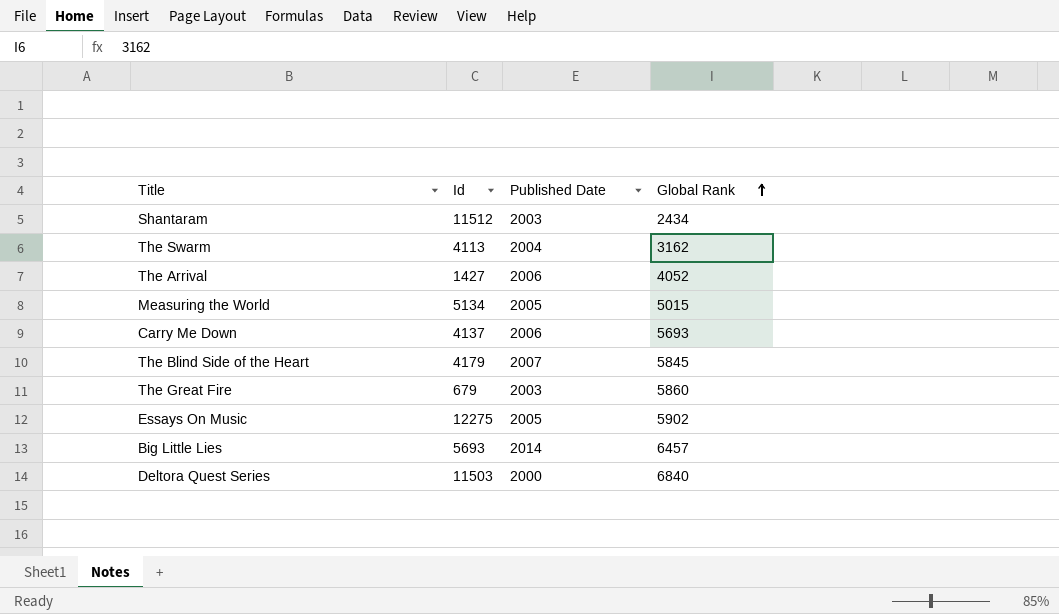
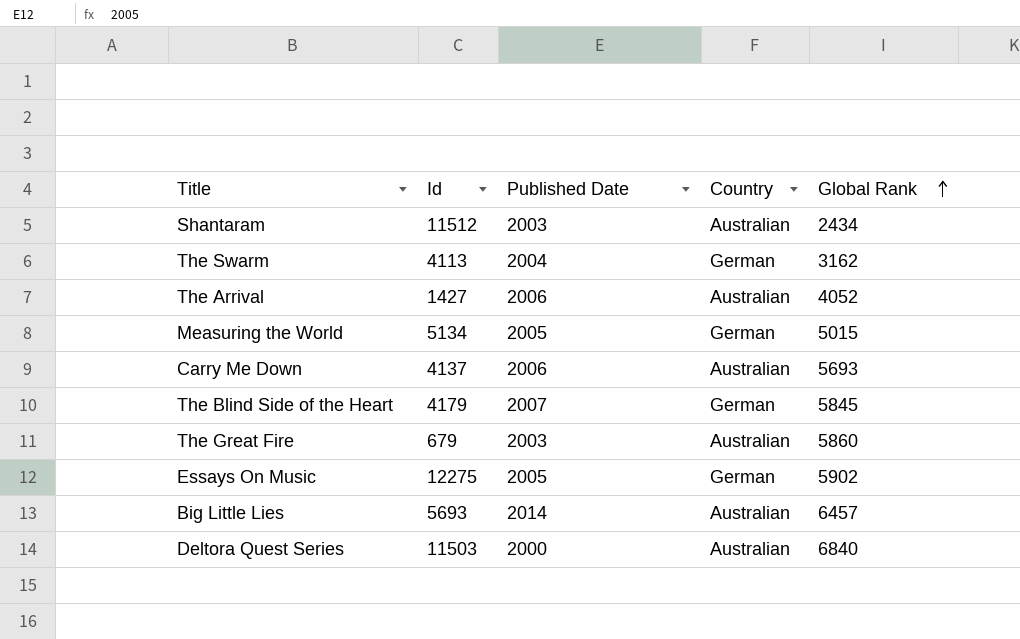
column Country | position: none -> 4

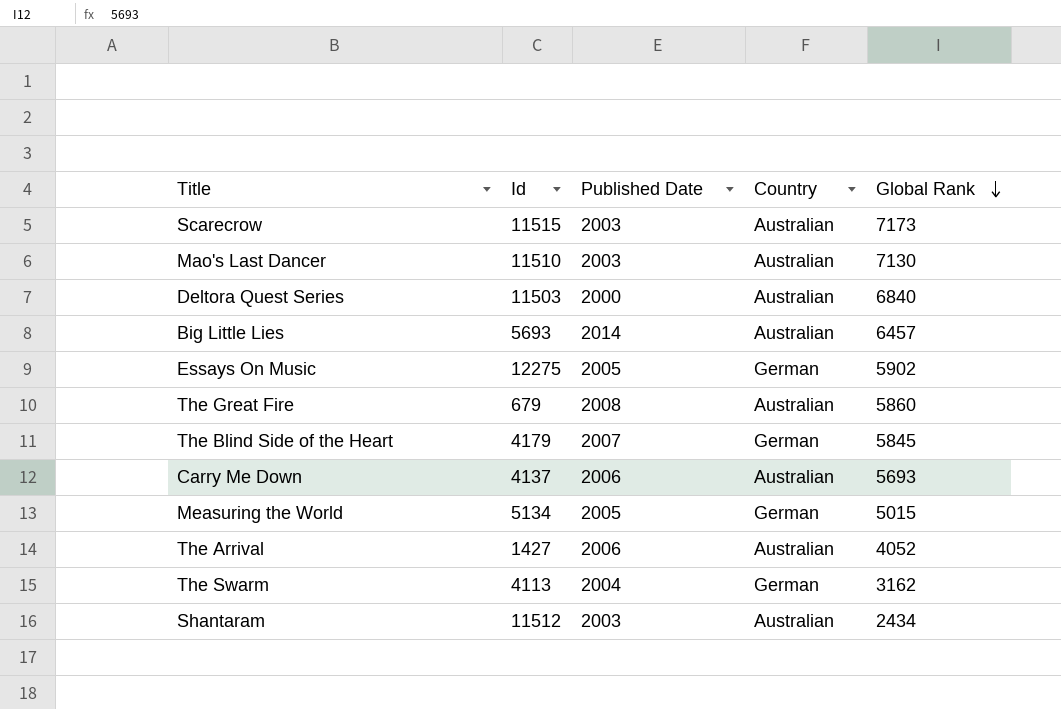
row order: Global Rank ascending -> Global Rank descending
row Scarecrow: none -> 11515 | 2003 | Australian | 7173
row Mao's Last Dancer: none -> 11510 | 2003 | Australian | 7130
The Great Fire | Published Date: 2003 -> 2008

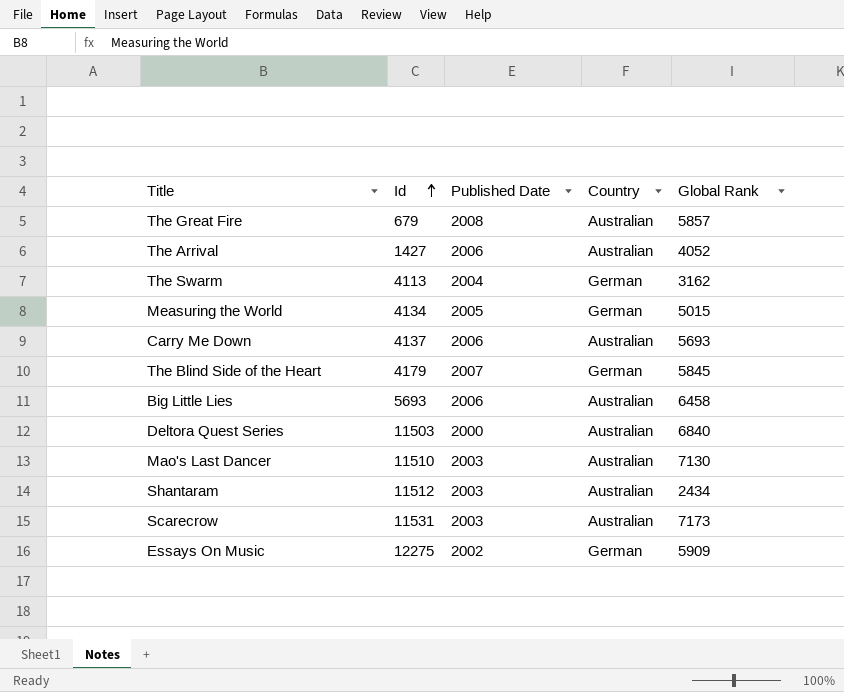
row order: Global Rank descending -> Id ascending
The Great Fire | Global Rank: 5860 -> 5857
Measuring the World | Id: 5134 -> 4134
Big Little Lies | Published Date: 2014 -> 2006
Big Little Lies | Global Rank: 6457 -> 6458
Scarecrow | Id: 11515 -> 11531
Essays On Music | Published Date: 2005 -> 2002
Essays On Music | Global Rank: 5902 -> 5909

